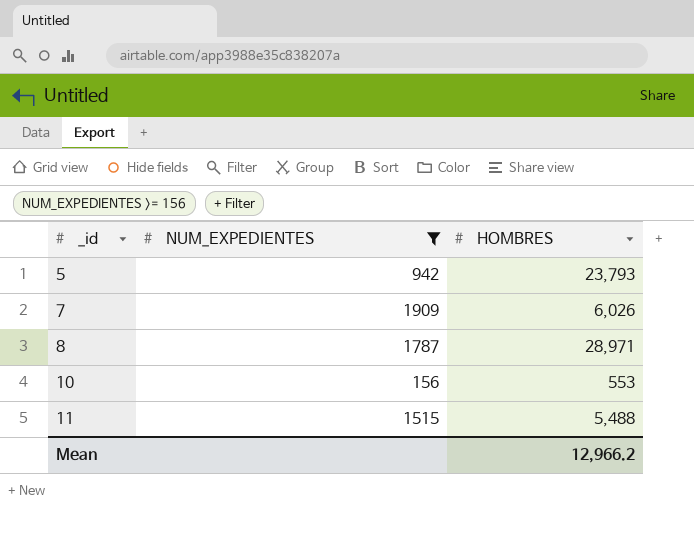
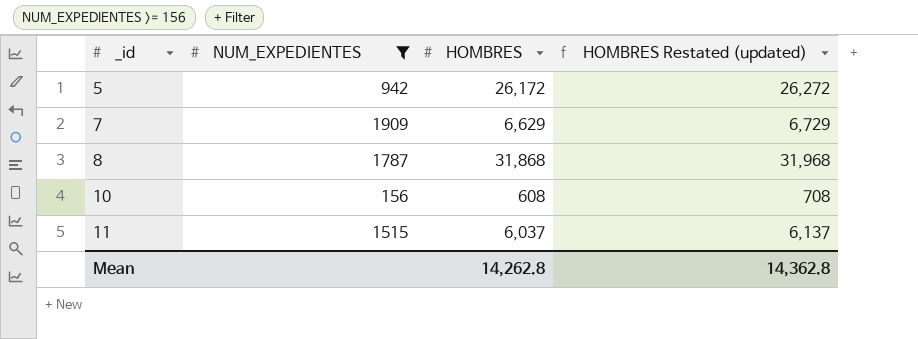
column HOMBRES Restated (updated) | formula: none -> [HOMBRES] + 100
5 | HOMBRES: 23,793 -> 26,172
7 | HOMBRES: 6,026 -> 6,629
8 | HOMBRES: 28,971 -> 31,868
10 | HOMBRES: 553 -> 608
11 | HOMBRES: 5,488 -> 6,037
Mean | HOMBRES: 12,966.2 -> 14,262.8

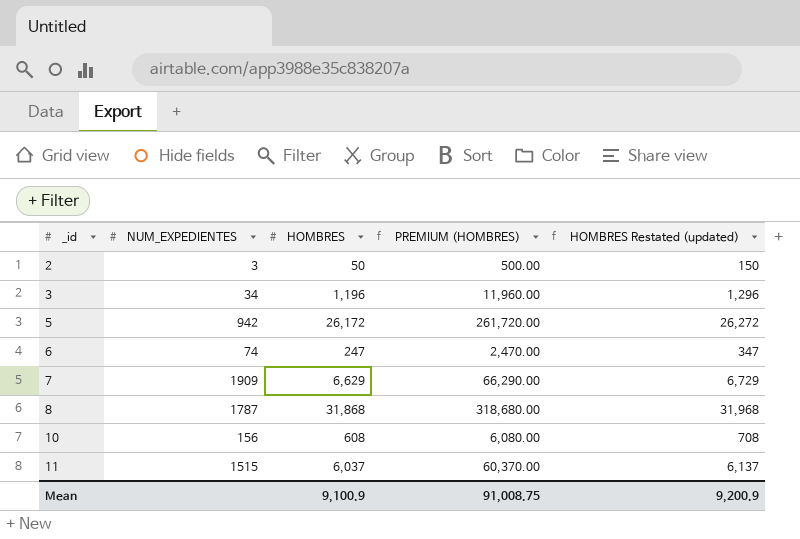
filter: NUM_EXPEDIENTES >= 156 -> none
column PREMIUM (HOMBRES) | formula: none -> [HOMBRES] * 10
Mean | HOMBRES: 14,262.8 -> 9,100.9
Mean | HOMBRES Restated (updated): 14,362.8 -> 9,200.9

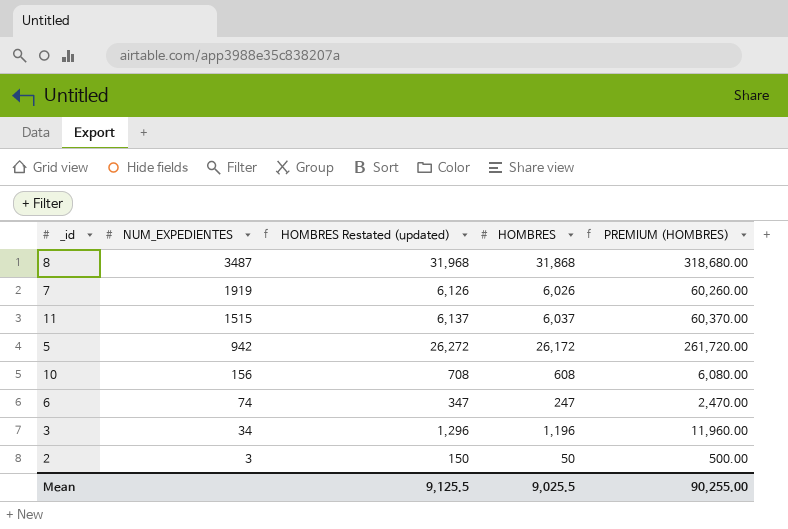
row order: _id ascending -> NUM_EXPEDIENTES descending
column HOMBRES Restated (updated) | position: 5 -> 3
8 | NUM_EXPEDIENTES: 1787 -> 3487
7 | NUM_EXPEDIENTES: 1909 -> 1919
7 | HOMBRES Restated (updated): 6,729 -> 6,126
7 | HOMBRES: 6,629 -> 6,026
7 | PREMIUM (HOMBRES): 66,290.00 -> 60,260.00
Mean | HOMBRES Restated (updated): 9,200.9 -> 9,125.5
Mean | HOMBRES: 9,100.9 -> 9,025.5
Mean | PREMIUM (HOMBRES): 91,008.75 -> 90,255.00

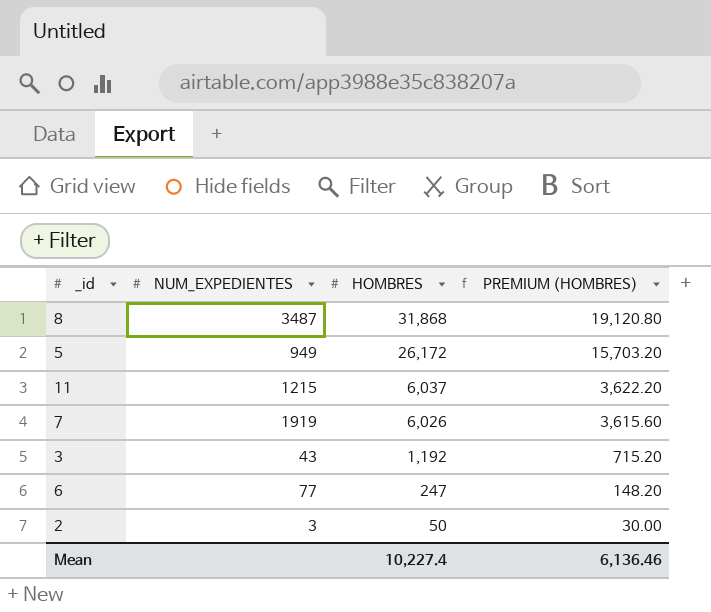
row order: NUM_EXPEDIENTES descending -> HOMBRES descending
column HOMBRES Restated (updated) | formula: [HOMBRES] + 100 -> none
column PREMIUM (HOMBRES) | formula: [HOMBRES] * 10 -> [HOMBRES] * 0.6
row 10: 156 | 708 | 608 | 6,080.00 -> none
5 | NUM_EXPEDIENTES: 942 -> 949
11 | NUM_EXPEDIENTES: 1515 -> 1215
3 | NUM_EXPEDIENTES: 34 -> 43
3 | HOMBRES: 1,196 -> 1,192
6 | NUM_EXPEDIENTES: 74 -> 77
Mean | HOMBRES: 9,025.5 -> 10,227.4
Mean | PREMIUM (HOMBRES): 90,255.00 -> 6,136.46

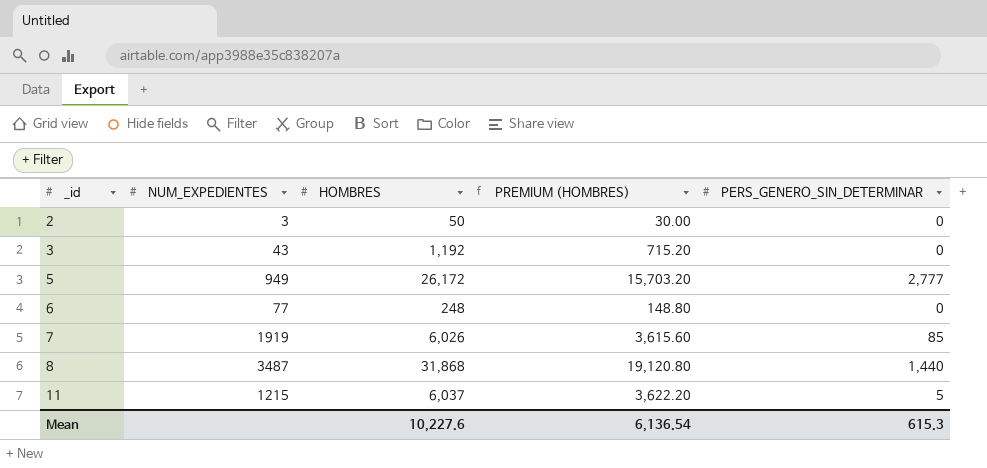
row order: HOMBRES descending -> _id ascending
column PERS_GENERO_SIN_DETERMINAR | position: none -> 5
6 | HOMBRES: 247 -> 248
6 | PREMIUM (HOMBRES): 148.20 -> 148.80
Mean | HOMBRES: 10,227.4 -> 10,227.6
Mean | PREMIUM (HOMBRES): 6,136.46 -> 6,136.54

